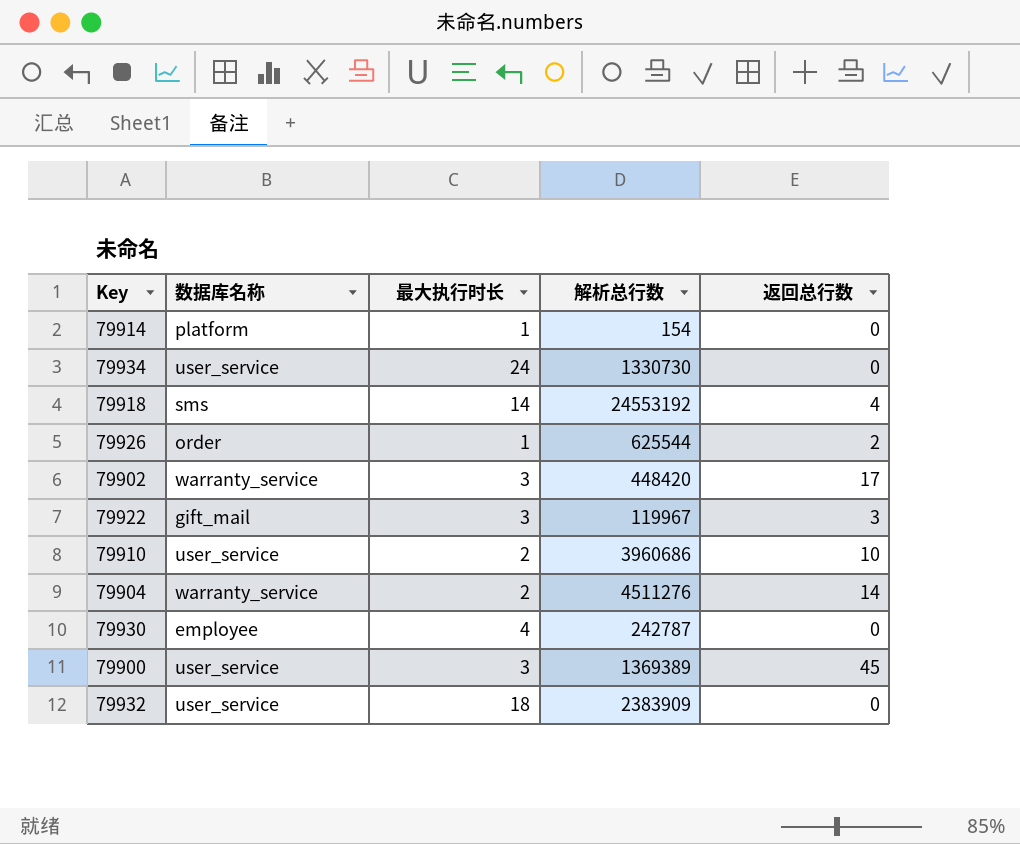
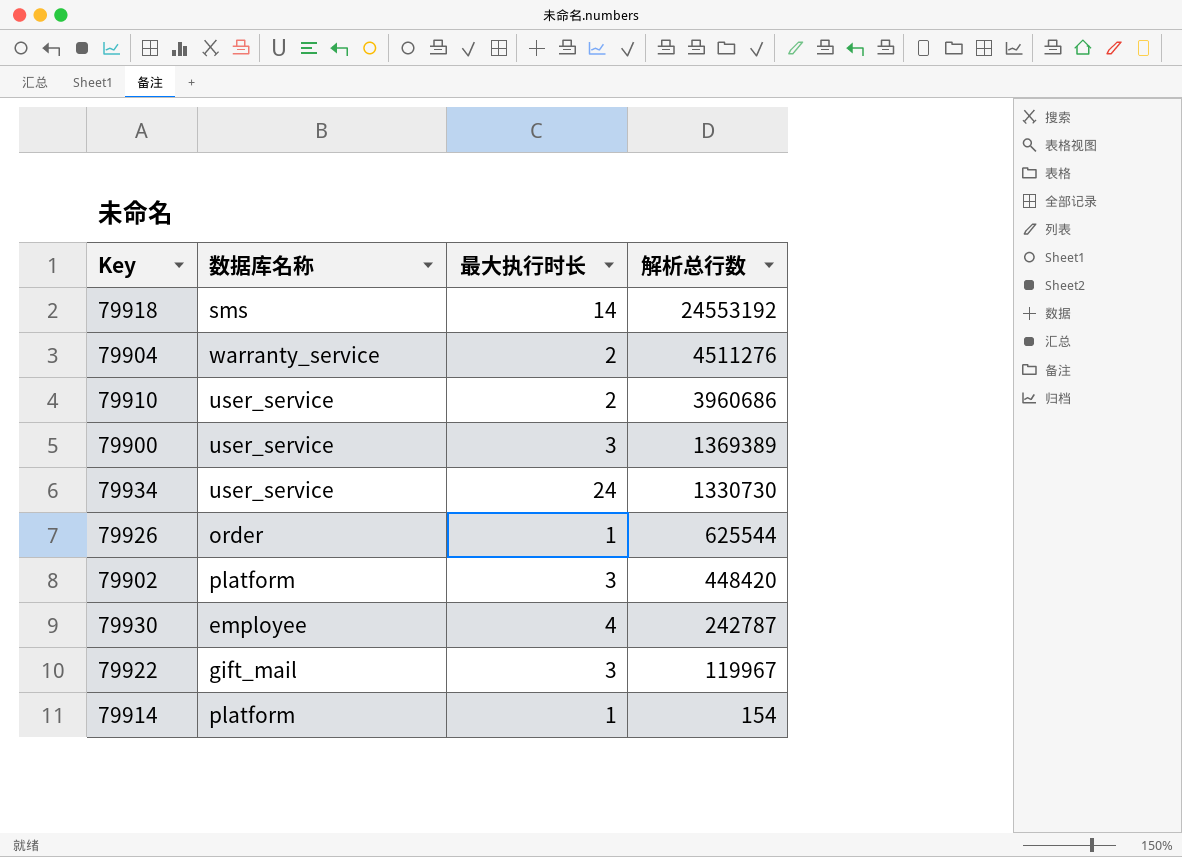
row order: none -> 解析总行数 descending
column 返回总行数 | position: 5 -> none
row 79932: user_service | 18 | 2383909 | 0 -> none
79902 | 数据库名称: warranty_service -> platform

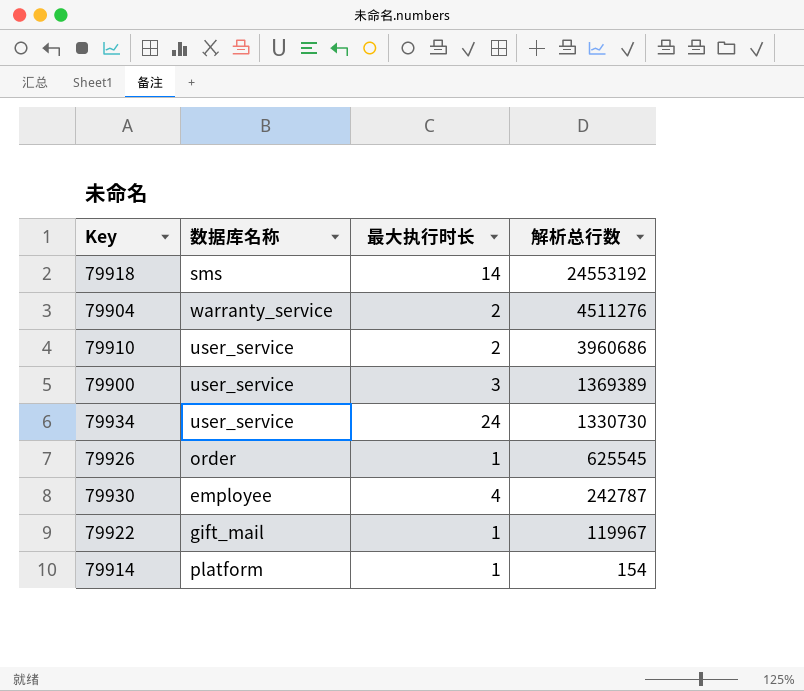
row 79902: platform | 3 | 448420 -> none
79926 | 解析总行数: 625544 -> 625545
79922 | 最大执行时长: 3 -> 1

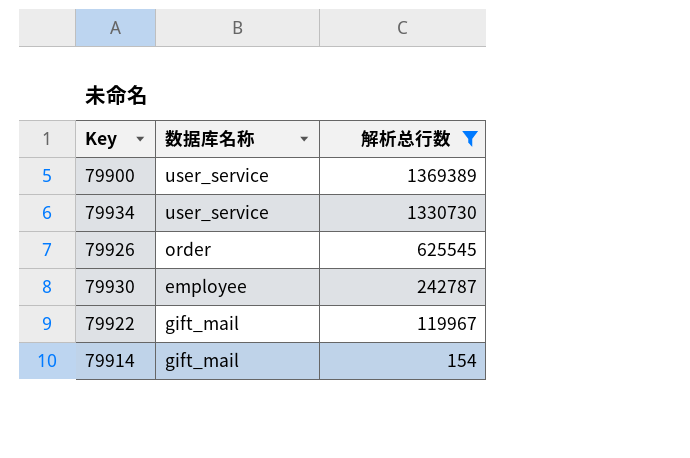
filter: none -> 解析总行数 <= 1369389
column 最大执行时长 | position: 3 -> none
79914 | 数据库名称: platform -> gift_mail

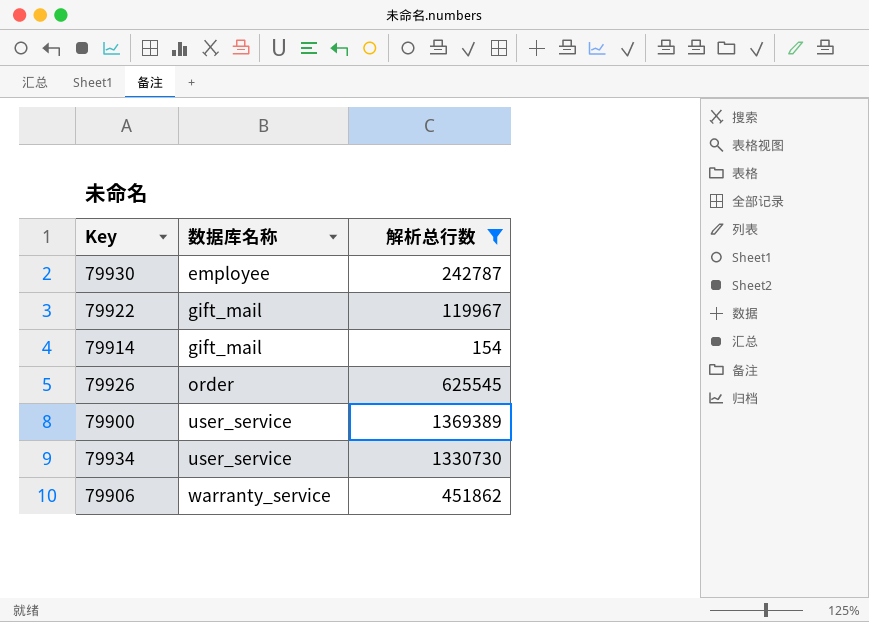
row order: 解析总行数 descending -> 数据库名称 ascending
row 79906: none -> warranty_service | 451862

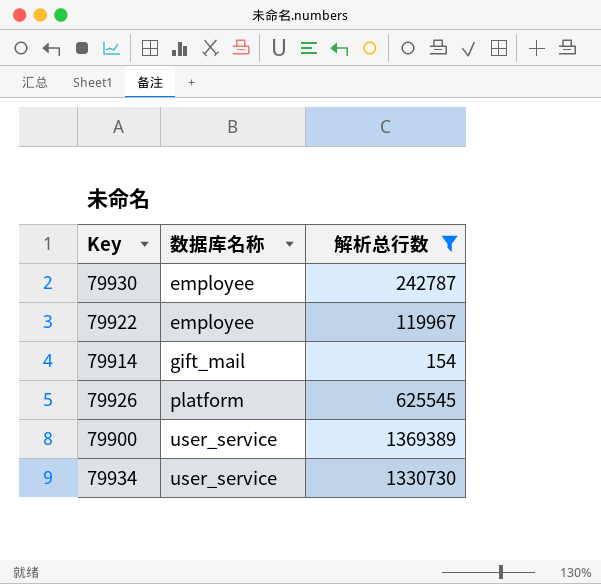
row 79906: warranty_service | 451862 -> none
79922 | 数据库名称: gift_mail -> employee
79926 | 数据库名称: order -> platform

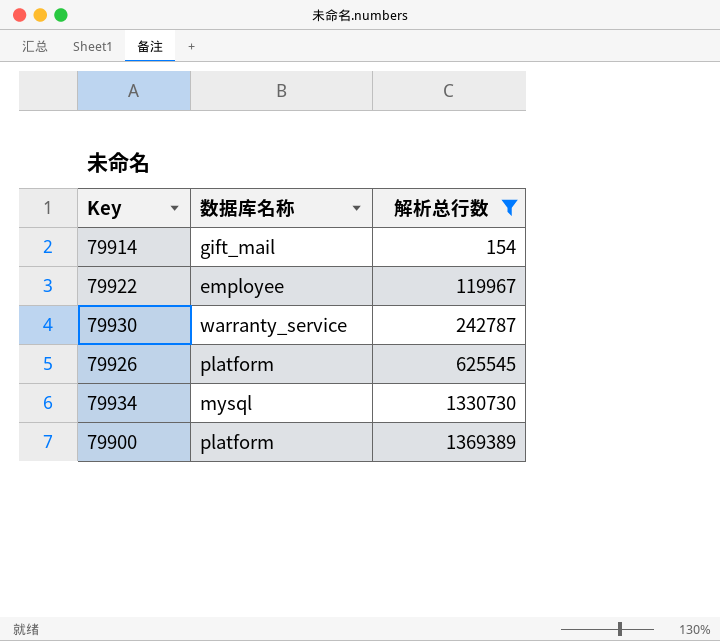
row order: 数据库名称 ascending -> 解析总行数 ascending
79930 | 数据库名称: employee -> warranty_service
79934 | 数据库名称: user_service -> mysql
79900 | 数据库名称: user_service -> platform

